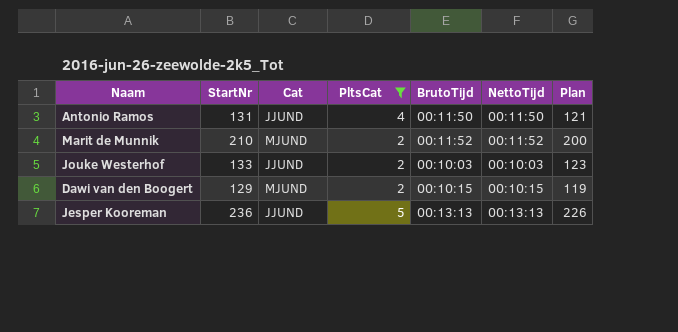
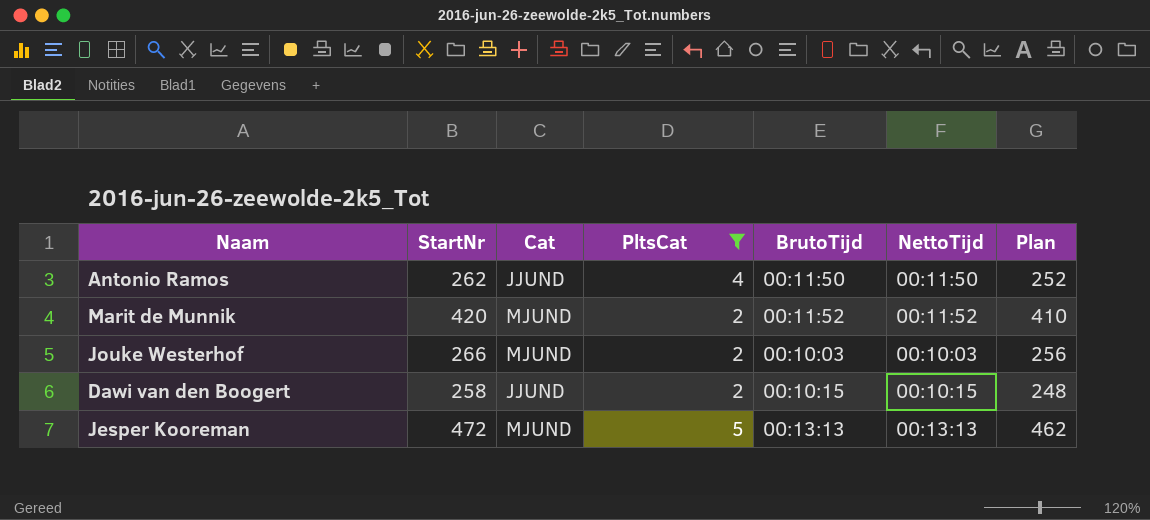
Antonio Ramos | StartNr: 131 -> 262
Antonio Ramos | Plan: 121 -> 252
Marit de Munnik | StartNr: 210 -> 420
Marit de Munnik | Plan: 200 -> 410
Jouke Westerhof | StartNr: 133 -> 266
Jouke Westerhof | Cat: JJUND -> MJUND
Jouke Westerhof | Plan: 123 -> 256
Dawi van den Boogert | StartNr: 129 -> 258
Dawi van den Boogert | Cat: MJUND -> JJUND
Dawi van den Boogert | Plan: 119 -> 248
Jesper Kooreman | StartNr: 236 -> 472
Jesper Kooreman | Cat: JJUND -> MJUND
Jesper Kooreman | Plan: 226 -> 462

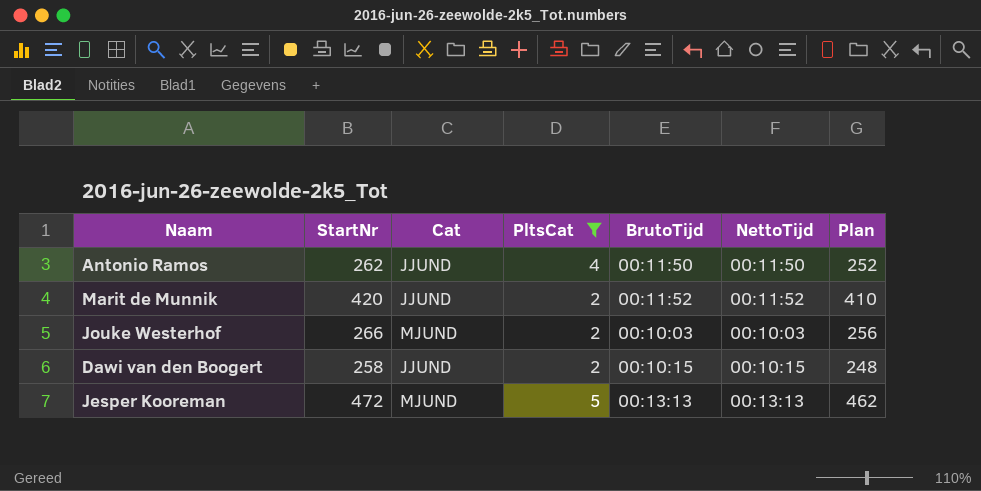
Marit de Munnik | Cat: MJUND -> JJUND

